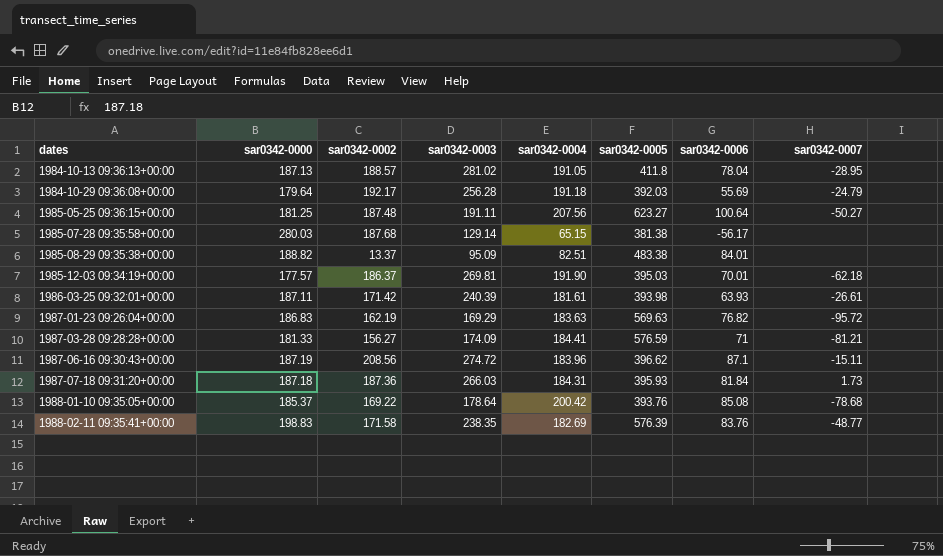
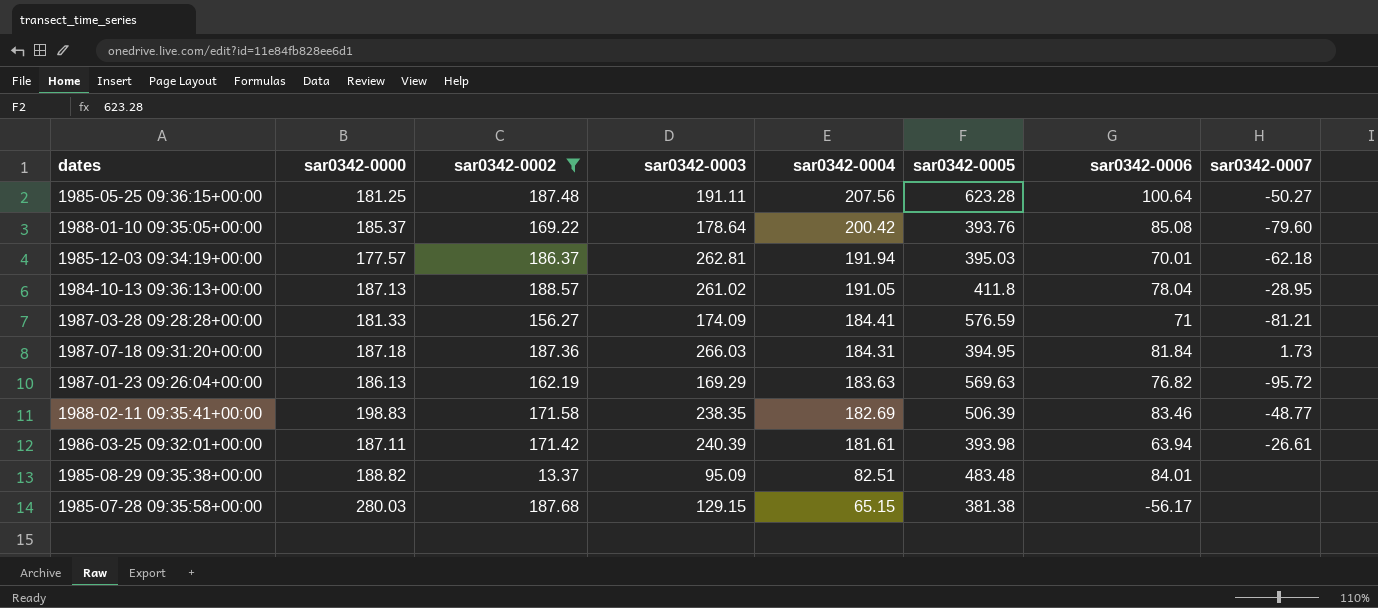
filter: none -> sar0342-0002 <= 188.57
row order: dates ascending -> sar0342-0004 descending
1985-05-25 09:36:15+00:00 | sar0342-0005: 623.27 -> 623.28
1988-01-10 09:35:05+00:00 | sar0342-0007: -78.68 -> -79.60
1985-12-03 09:34:19+00:00 | sar0342-0003: 269.81 -> 262.81
1985-12-03 09:34:19+00:00 | sar0342-0004: 191.90 -> 191.94
1984-10-13 09:36:13+00:00 | sar0342-0003: 281.02 -> 261.02
1987-07-18 09:31:20+00:00 | sar0342-0005: 395.93 -> 394.95
1987-01-23 09:26:04+00:00 | sar0342-0000: 186.83 -> 186.13
1988-02-11 09:35:41+00:00 | sar0342-0005: 576.39 -> 506.39
1988-02-11 09:35:41+00:00 | sar0342-0006: 83.76 -> 83.46
1986-03-25 09:32:01+00:00 | sar0342-0006: 63.93 -> 63.94
1985-08-29 09:35:38+00:00 | sar0342-0005: 483.38 -> 483.48
1985-07-28 09:35:58+00:00 | sar0342-0003: 129.14 -> 129.15

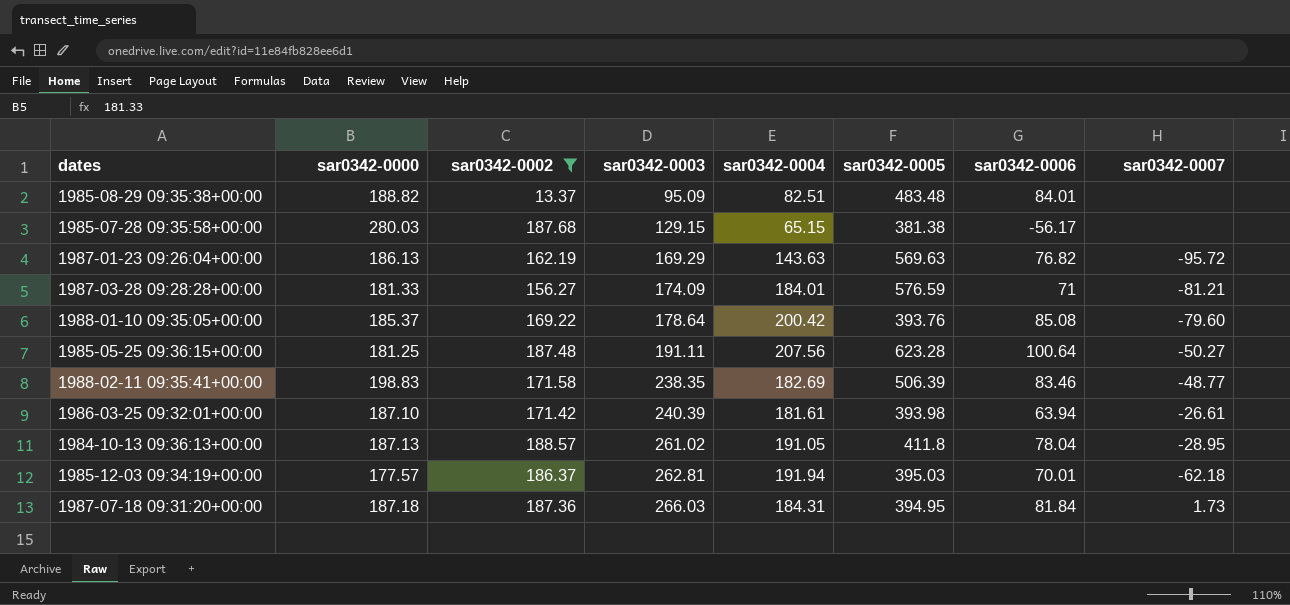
row order: sar0342-0004 descending -> sar0342-0003 ascending
1987-01-23 09:26:04+00:00 | sar0342-0004: 183.63 -> 143.63
1987-03-28 09:28:28+00:00 | sar0342-0004: 184.41 -> 184.01
1986-03-25 09:32:01+00:00 | sar0342-0000: 187.11 -> 187.10

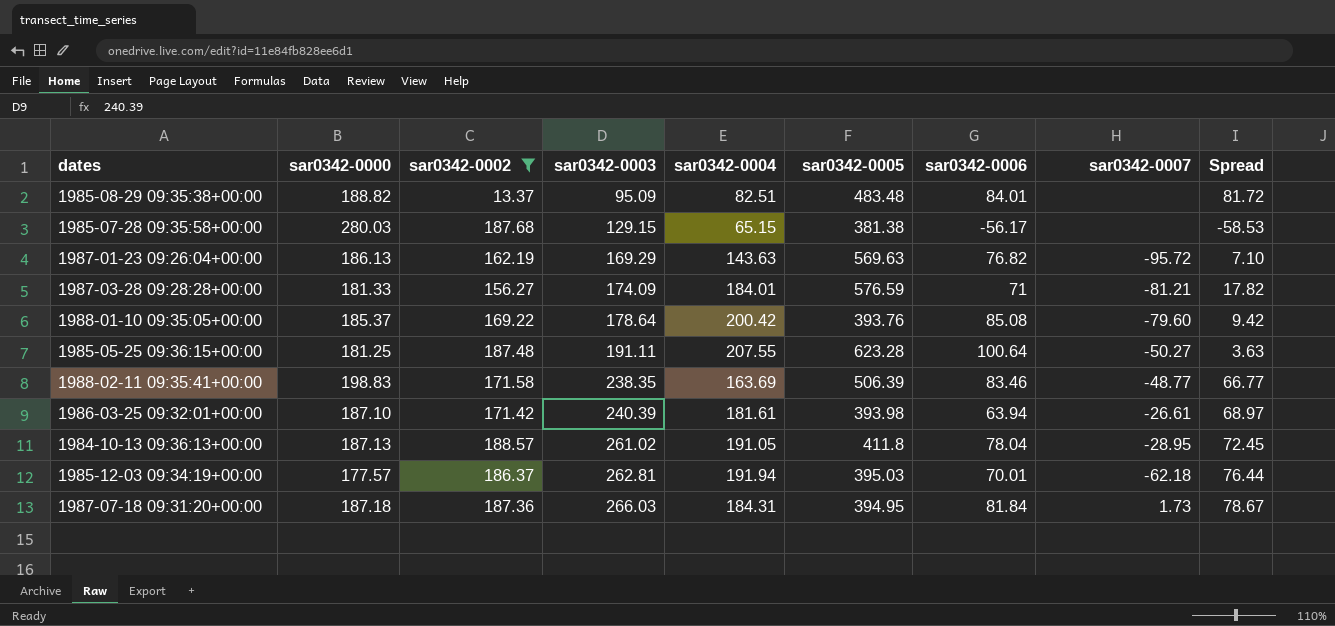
column Spread | formula: none -> [sar0342-0003] - [sar0342-0002]
1985-05-25 09:36:15+00:00 | sar0342-0004: 207.56 -> 207.55
1988-02-11 09:35:41+00:00 | sar0342-0004: 182.69 -> 163.69

